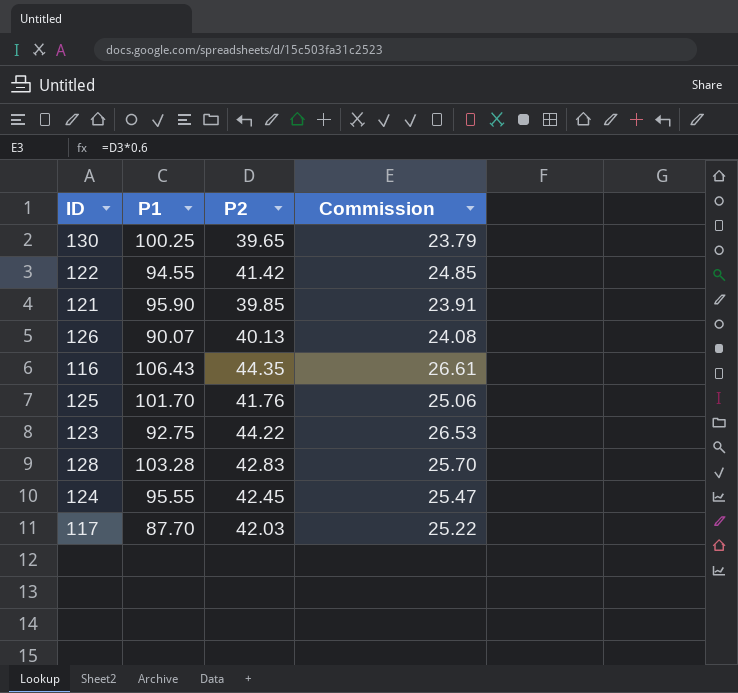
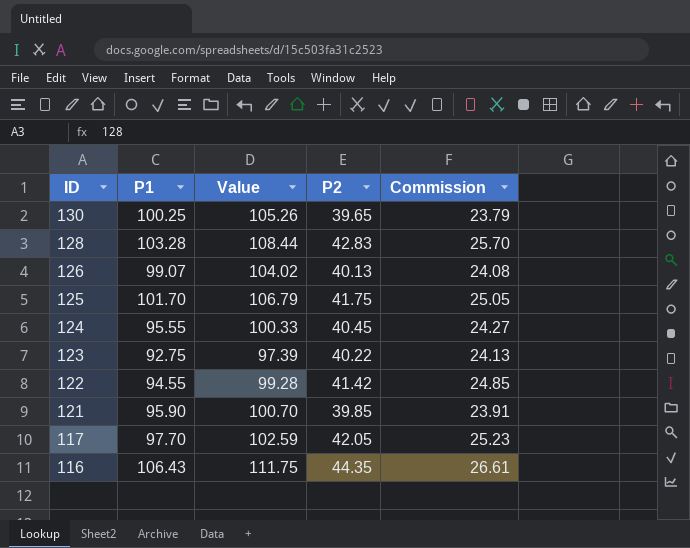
row order: none -> ID descending
column Value | formula: none -> [P1] * 1.05
126 | P1: 90.07 -> 99.07
125 | P2: 41.76 -> 41.75
125 | Commission: 25.06 -> 25.05
124 | P2: 42.45 -> 40.45
124 | Commission: 25.47 -> 24.27
123 | P2: 44.22 -> 40.22
123 | Commission: 26.53 -> 24.13
117 | P1: 87.70 -> 97.70
117 | P2: 42.03 -> 42.05
117 | Commission: 25.22 -> 25.23

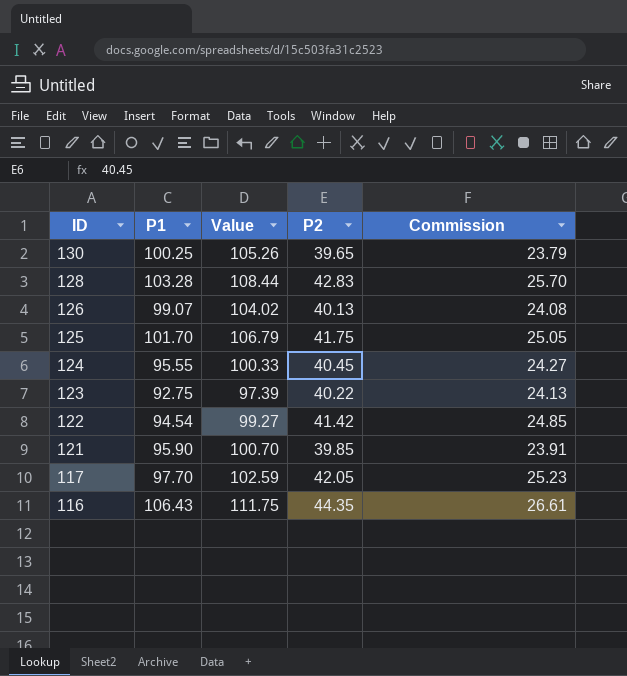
122 | P1: 94.55 -> 94.54
122 | Value: 99.28 -> 99.27

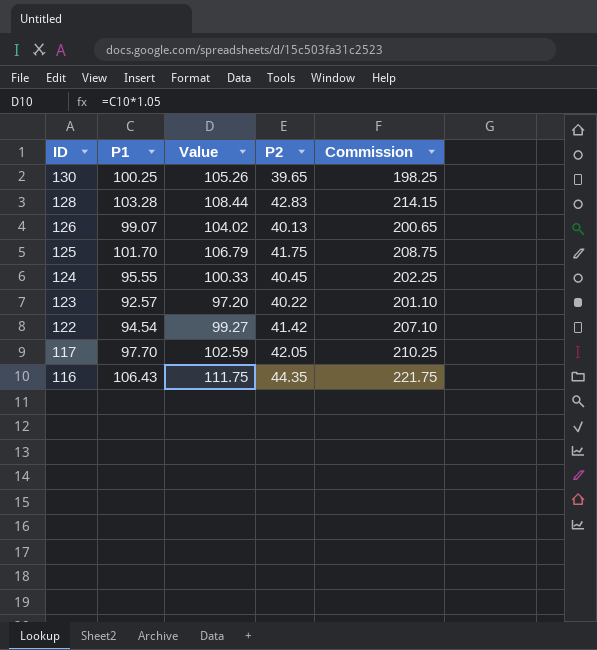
column Commission | formula: [P2] * 0.6 -> [P2] * 5
row 121: 95.90 | 100.70 | 39.85 | 23.91 -> none
123 | P1: 92.75 -> 92.57
123 | Value: 97.39 -> 97.20

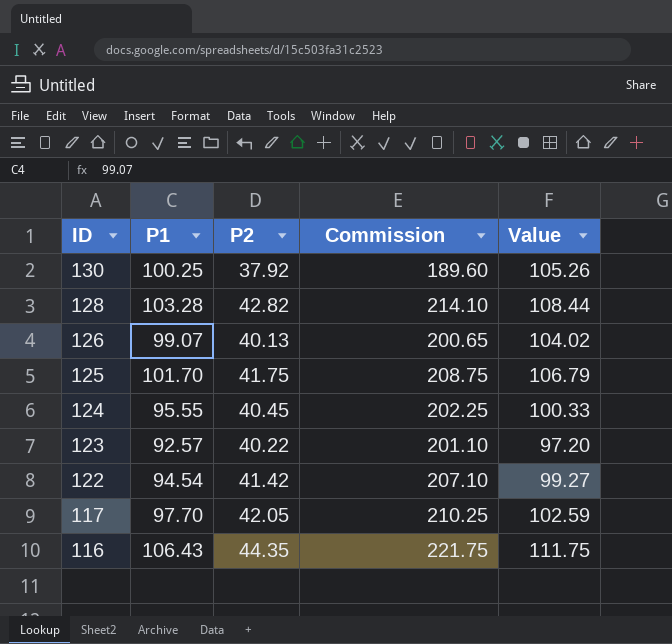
column Value | position: 3 -> 5
130 | P2: 39.65 -> 37.92
130 | Commission: 198.25 -> 189.60
128 | P2: 42.83 -> 42.82
128 | Commission: 214.15 -> 214.10

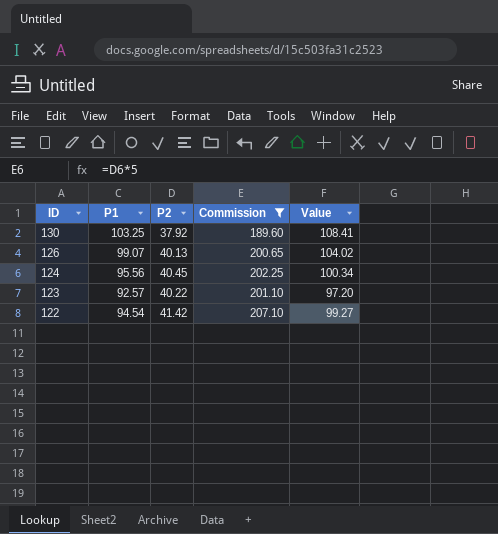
filter: none -> Commission <= 207.10
130 | P1: 100.25 -> 103.25
130 | Value: 105.26 -> 108.41
124 | P1: 95.55 -> 95.56
124 | Value: 100.33 -> 100.34

